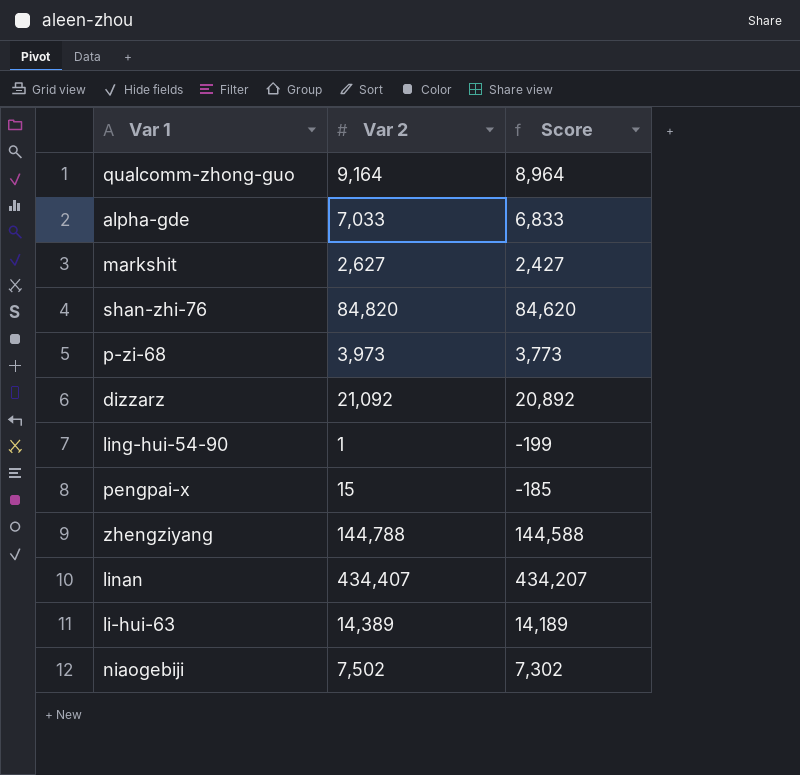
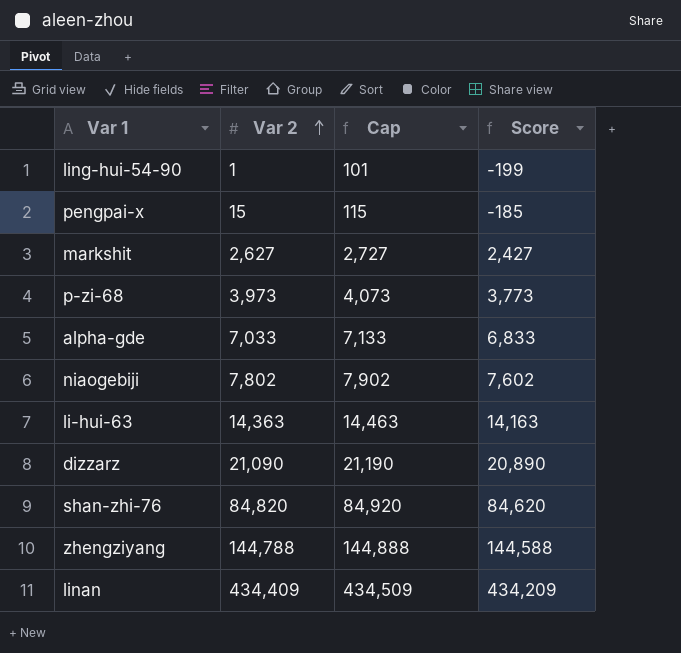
row order: none -> Var 2 ascending
column Cap | formula: none -> [Var 2] + 100
row qualcomm-zhong-guo: 9,164 | 8,964 -> none
niaogebiji | Var 2: 7,502 -> 7,802
niaogebiji | Score: 7,302 -> 7,602
li-hui-63 | Var 2: 14,389 -> 14,363
li-hui-63 | Score: 14,189 -> 14,163
dizzarz | Var 2: 21,092 -> 21,090
dizzarz | Score: 20,892 -> 20,890
linan | Var 2: 434,407 -> 434,409
linan | Score: 434,207 -> 434,209

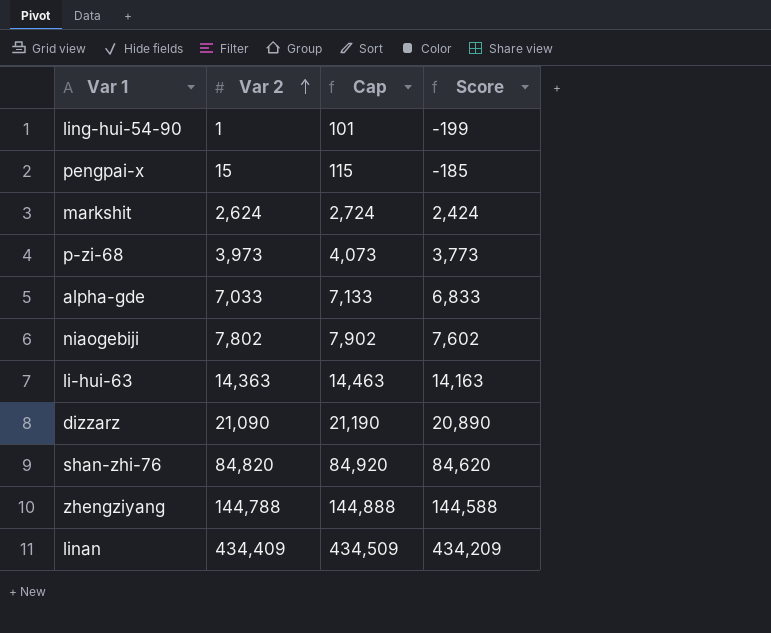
markshit | Var 2: 2,627 -> 2,624
markshit | Cap: 2,727 -> 2,724
markshit | Score: 2,427 -> 2,424

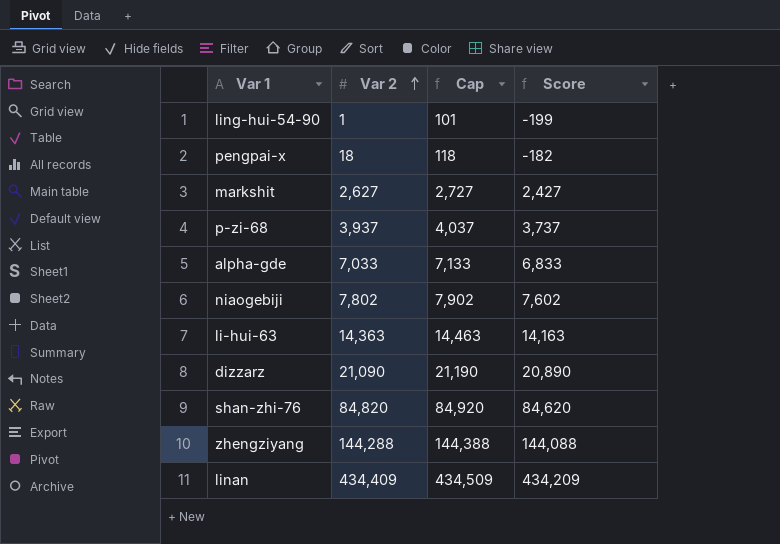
pengpai-x | Var 2: 15 -> 18
pengpai-x | Cap: 115 -> 118
pengpai-x | Score: -185 -> -182
markshit | Var 2: 2,624 -> 2,627
markshit | Cap: 2,724 -> 2,727
markshit | Score: 2,424 -> 2,427
p-zi-68 | Var 2: 3,973 -> 3,937
p-zi-68 | Cap: 4,073 -> 4,037
p-zi-68 | Score: 3,773 -> 3,737
zhengziyang | Var 2: 144,788 -> 144,288
zhengziyang | Cap: 144,888 -> 144,388
zhengziyang | Score: 144,588 -> 144,088

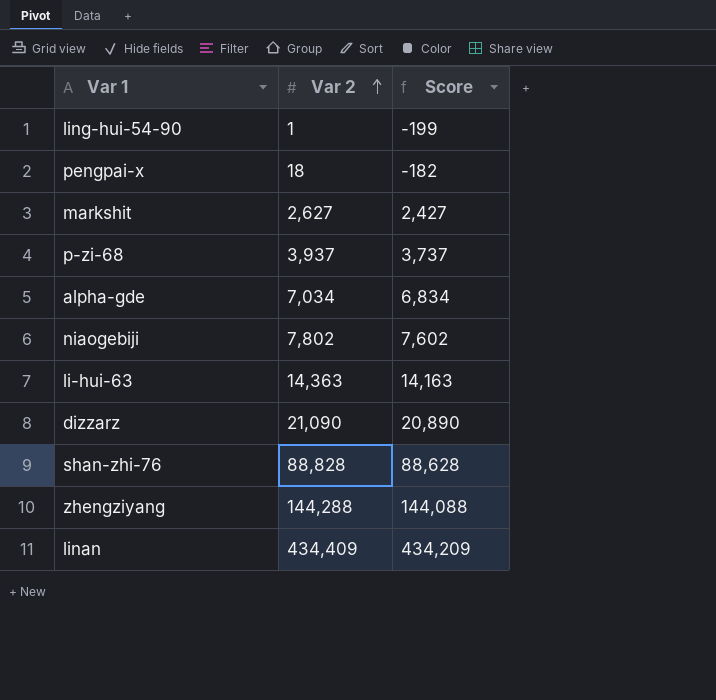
column Cap | formula: [Var 2] + 100 -> none
alpha-gde | Var 2: 7,033 -> 7,034
alpha-gde | Score: 6,833 -> 6,834
shan-zhi-76 | Var 2: 84,820 -> 88,828
shan-zhi-76 | Score: 84,620 -> 88,628

